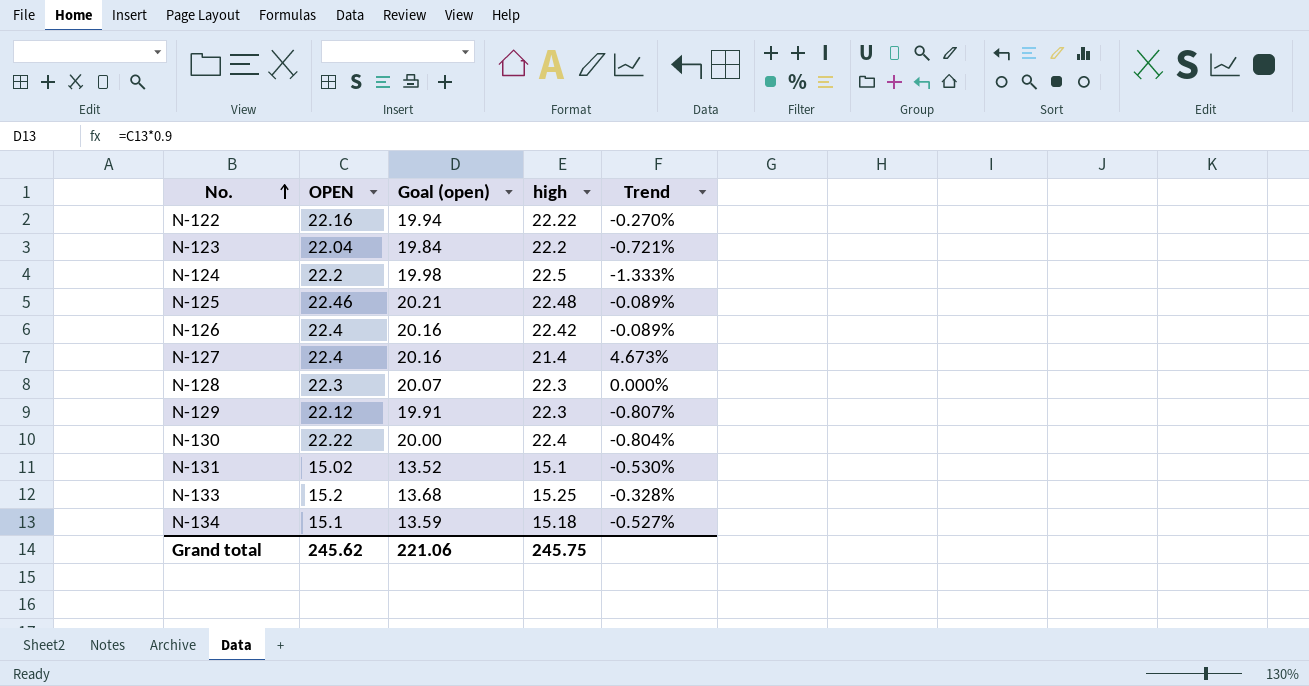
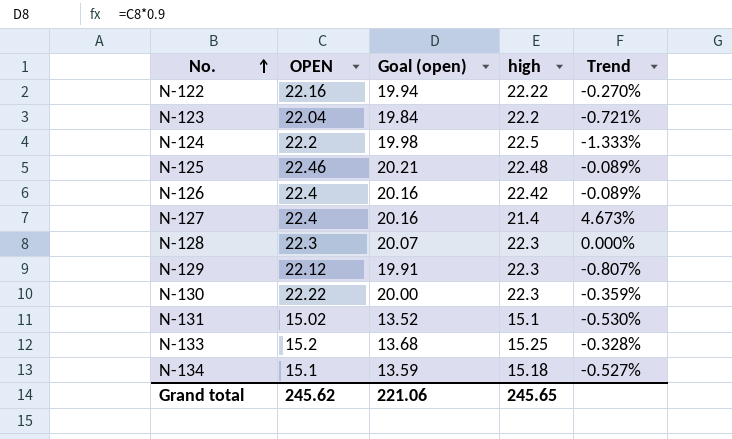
N-130 | high: 22.4 -> 22.3
N-130 | Trend: -0.804% -> -0.359%
Grand total | high: 245.75 -> 245.65

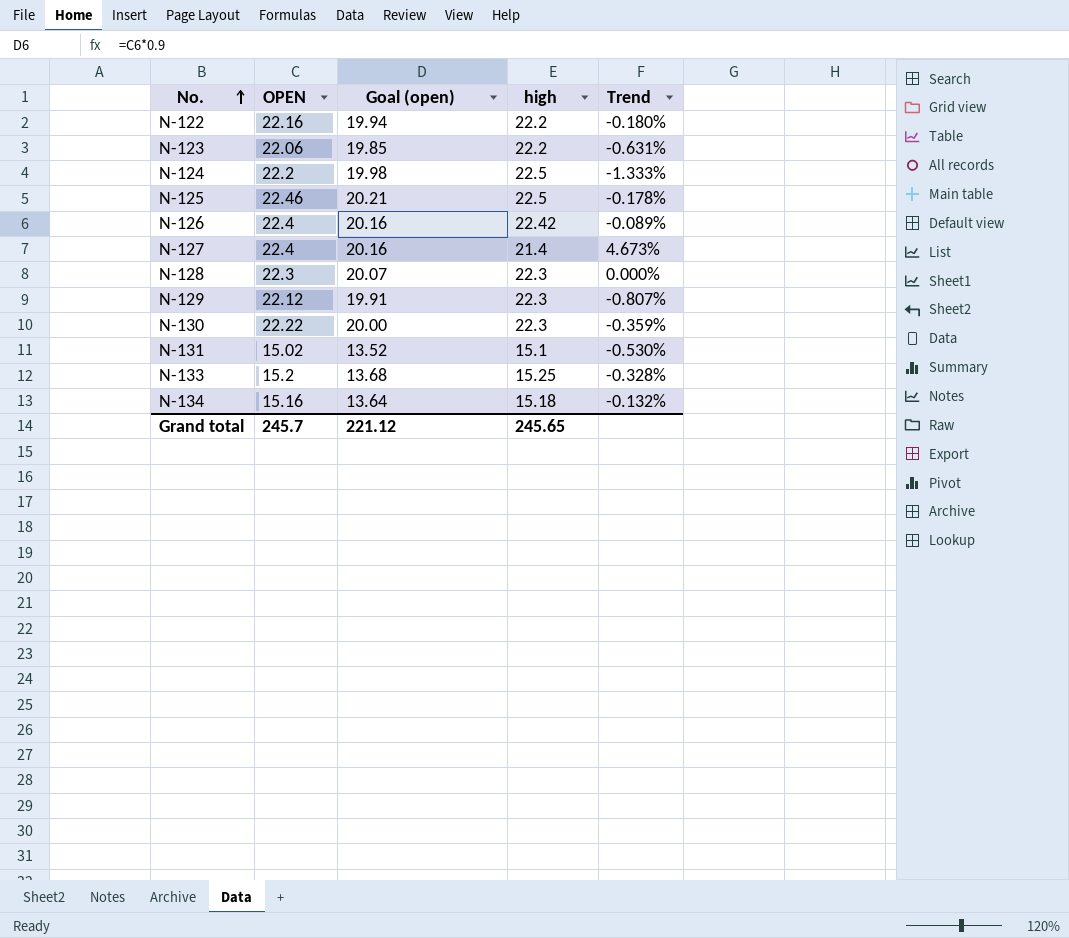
N-122 | high: 22.22 -> 22.2
N-122 | Trend: -0.270% -> -0.180%
N-123 | OPEN: 22.04 -> 22.06
N-123 | Goal (open): 19.84 -> 19.85
N-123 | Trend: -0.721% -> -0.631%
N-125 | high: 22.48 -> 22.5
N-125 | Trend: -0.089% -> -0.178%
N-134 | OPEN: 15.1 -> 15.16
N-134 | Goal (open): 13.59 -> 13.64
N-134 | Trend: -0.527% -> -0.132%
Grand total | OPEN: 245.62 -> 245.7
Grand total | Goal (open): 221.06 -> 221.12

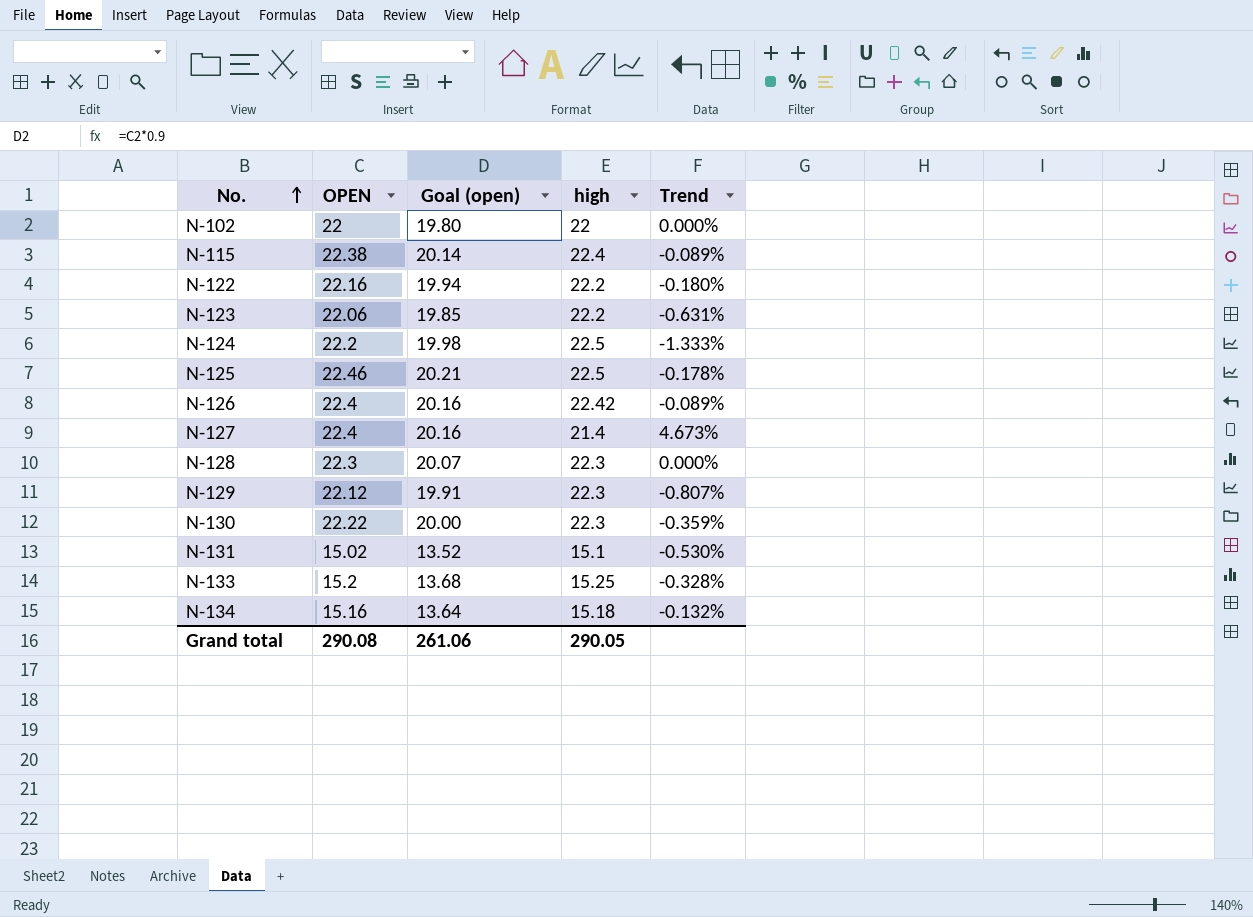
row N-102: none -> 22 | 19.80 | 22 | 0.000%
row N-115: none -> 22.38 | 20.14 | 22.4 | -0.089%
Grand total | OPEN: 245.7 -> 290.08
Grand total | Goal (open): 221.12 -> 261.06
Grand total | high: 245.65 -> 290.05

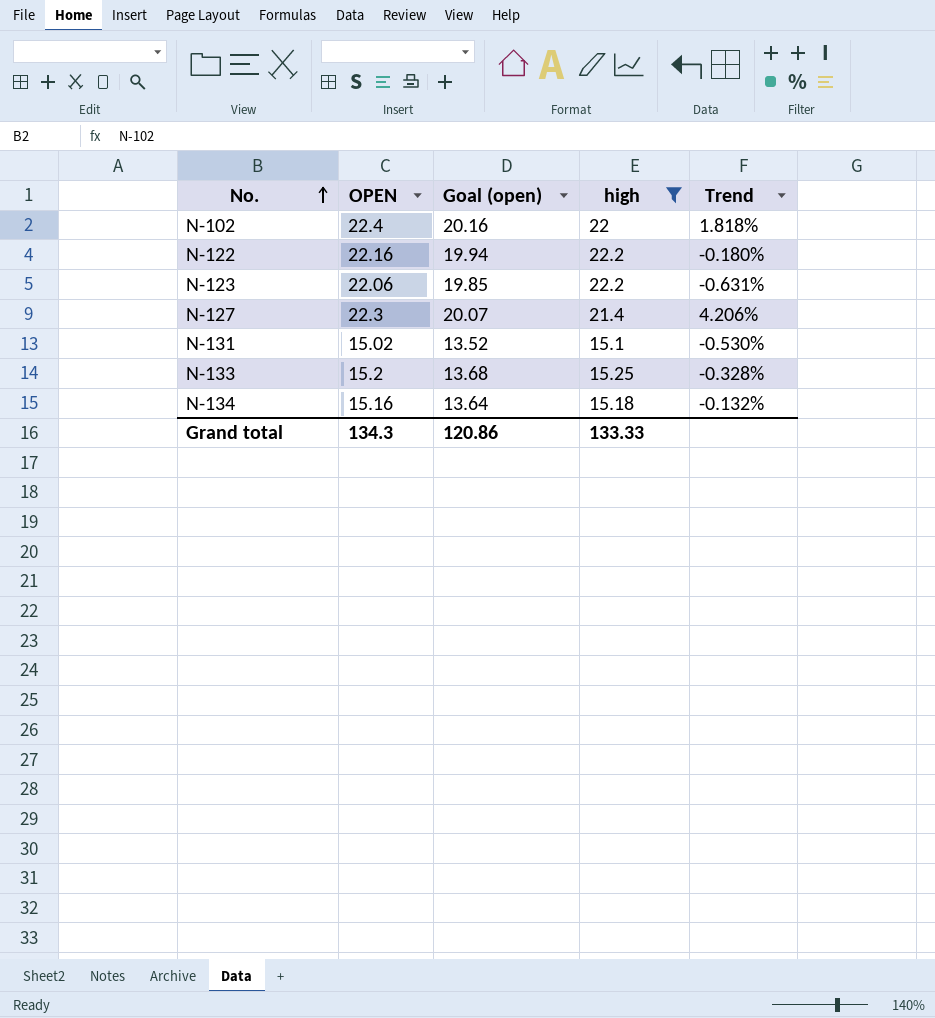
filter: none -> high <= 22.2
N-102 | OPEN: 22 -> 22.4
N-102 | Goal (open): 19.80 -> 20.16
N-102 | Trend: 0.000% -> 1.818%
N-127 | OPEN: 22.4 -> 22.3
N-127 | Goal (open): 20.16 -> 20.07
N-127 | Trend: 4.673% -> 4.206%
Grand total | OPEN: 290.08 -> 134.3
Grand total | Goal (open): 261.06 -> 120.86
Grand total | high: 290.05 -> 133.33

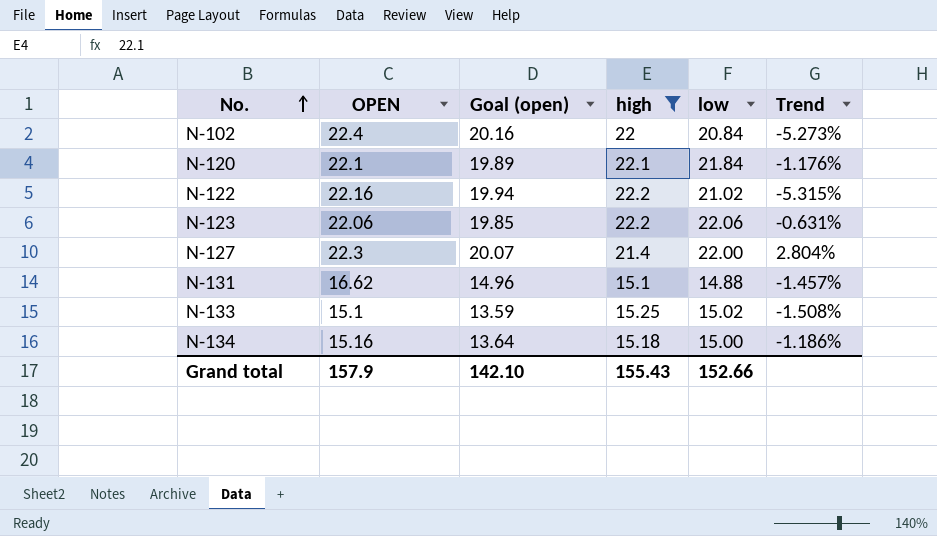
column low | position: none -> 5
column Trend | formula: ([OPEN] - [high]) / [high] -> ([low] - [high]) / [high]
row N-120: none -> 22.1 | 19.89 | 22.1 | 21.84 | -1.176%
N-131 | OPEN: 15.02 -> 16.62
N-131 | Goal (open): 13.52 -> 14.96
N-133 | OPEN: 15.2 -> 15.1
N-133 | Goal (open): 13.68 -> 13.59
Grand total | OPEN: 134.3 -> 157.9
Grand total | Goal (open): 120.86 -> 142.10
Grand total | high: 133.33 -> 155.43

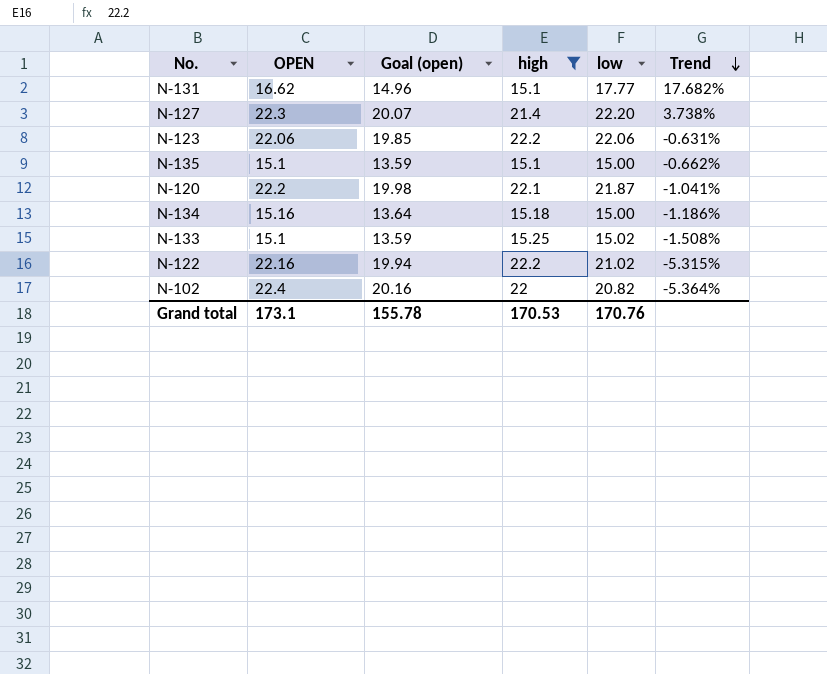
row order: No. ascending -> Trend descending
N-131 | low: 14.88 -> 17.77
N-131 | Trend: -1.457% -> 17.682%
N-127 | low: 22.00 -> 22.20
N-127 | Trend: 2.804% -> 3.738%
row N-135: none -> 15.1 | 13.59 | 15.1 | 15.00 | -0.662%
N-120 | OPEN: 22.1 -> 22.2
N-120 | Goal (open): 19.89 -> 19.98
N-120 | low: 21.84 -> 21.87
N-120 | Trend: -1.176% -> -1.041%
N-102 | low: 20.84 -> 20.82
N-102 | Trend: -5.273% -> -5.364%
Grand total | OPEN: 157.9 -> 173.1
Grand total | Goal (open): 142.10 -> 155.78
Grand total | high: 155.43 -> 170.53
Grand total | low: 152.66 -> 170.76

